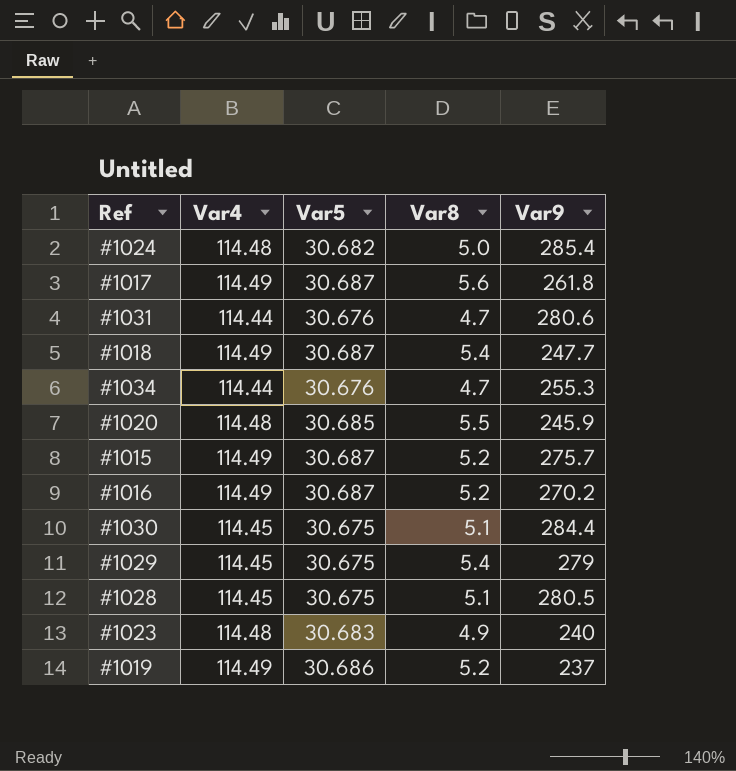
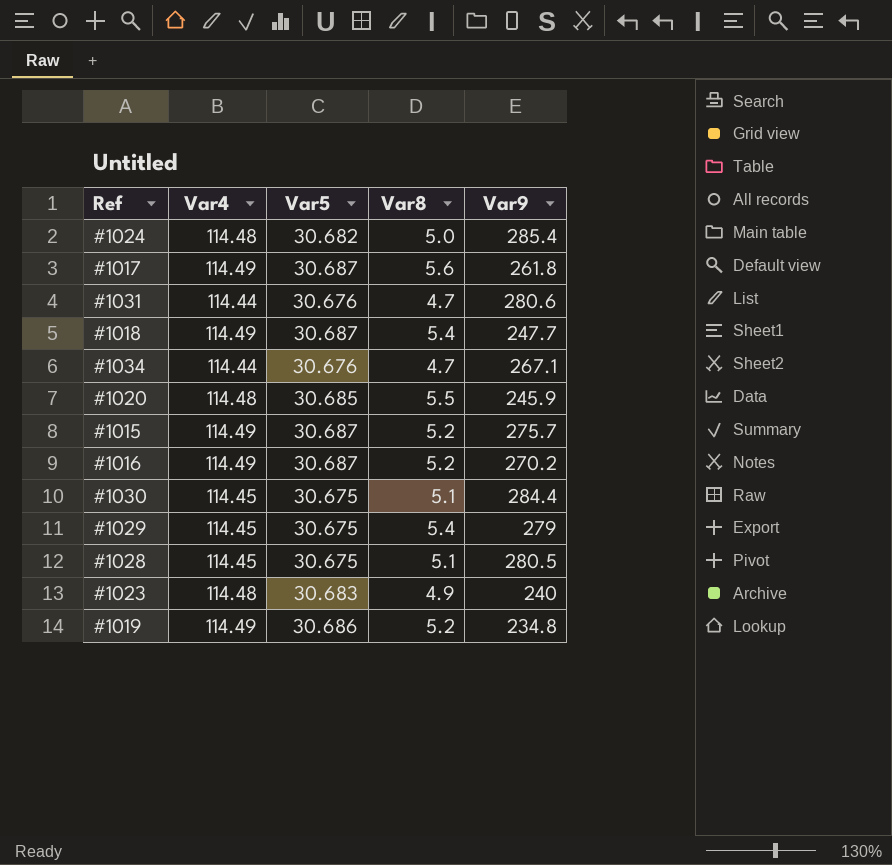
#1034 | Var9: 255.3 -> 267.1
#1019 | Var9: 237 -> 234.8

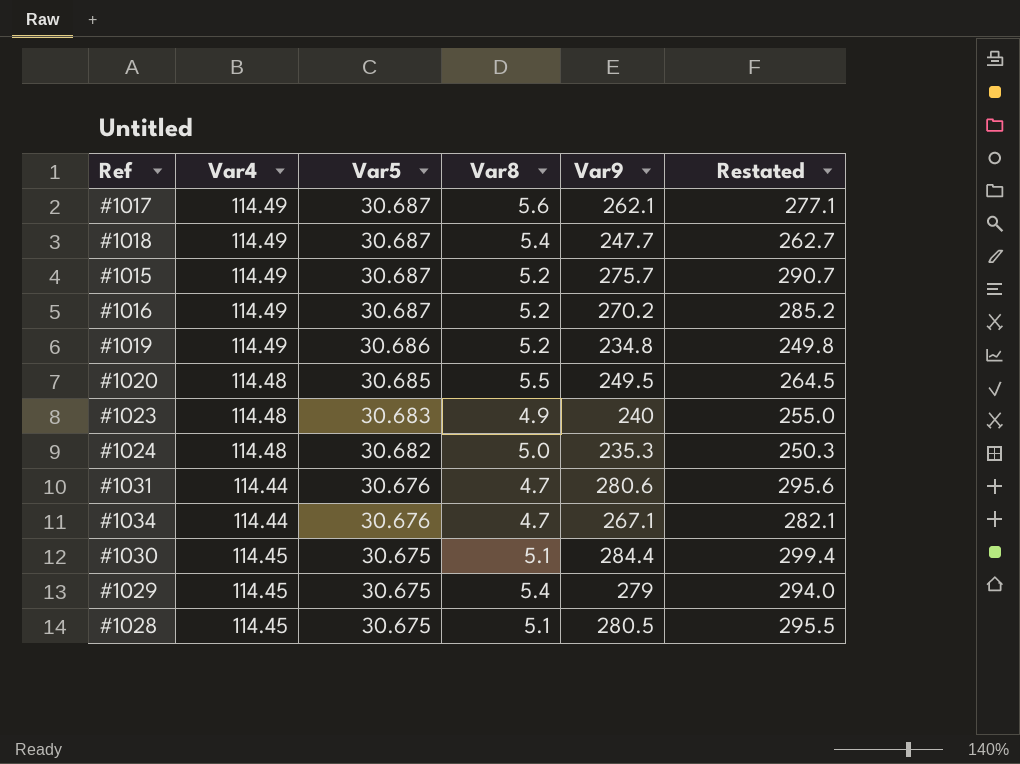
row order: none -> Var5 descending
column Restated | formula: none -> [Var9] + 15
#1017 | Var9: 261.8 -> 262.1
#1020 | Var9: 245.9 -> 249.5
#1024 | Var9: 285.4 -> 235.3

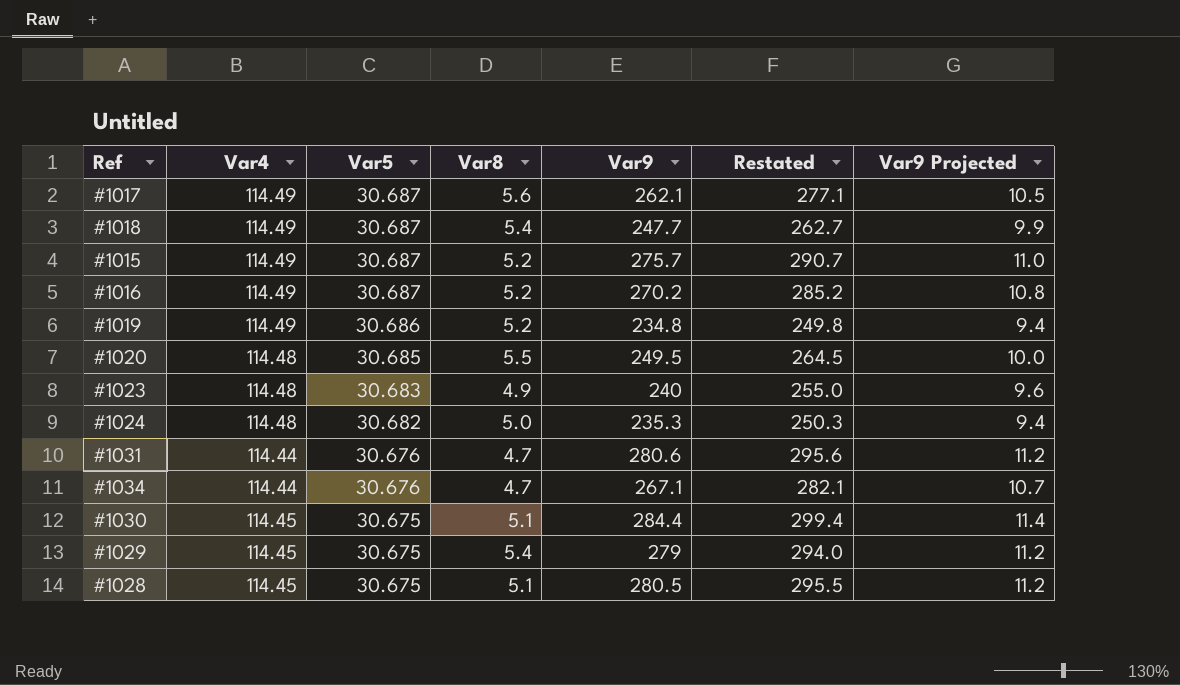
column Var9 Projected | formula: none -> [Var9] * 0.04

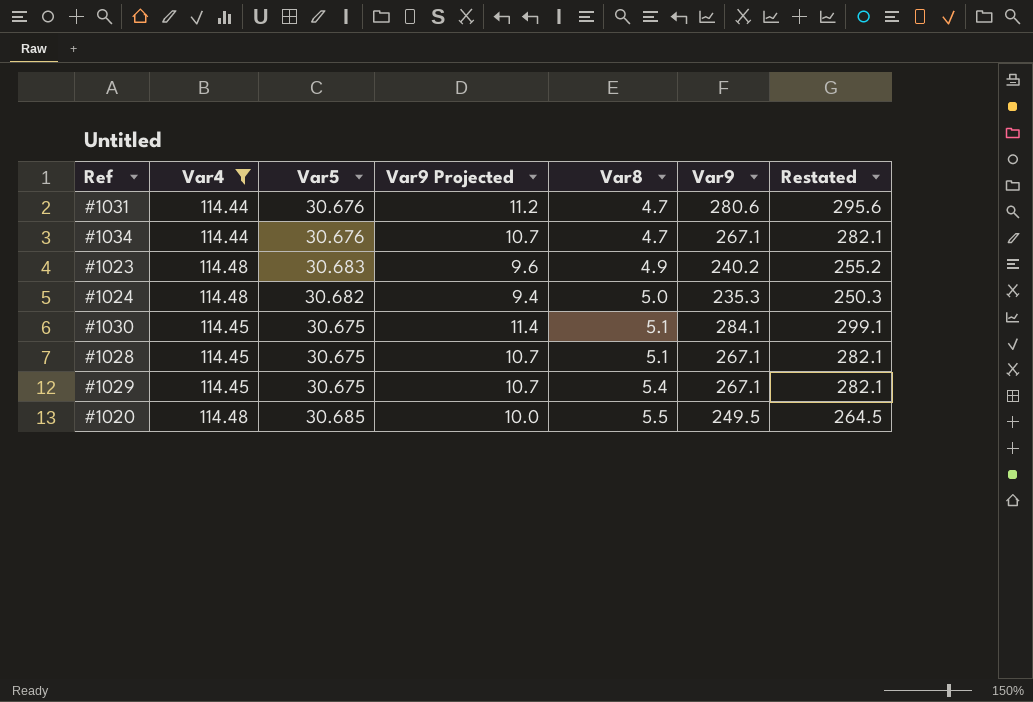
filter: none -> Var4 != 114.49
row order: Var5 descending -> Var8 ascending
column Var9 Projected | position: 7 -> 4
#1023 | Var9: 240 -> 240.2
#1023 | Restated: 255.0 -> 255.2
#1030 | Var9: 284.4 -> 284.1
#1030 | Restated: 299.4 -> 299.1
#1028 | Var9 Projected: 11.2 -> 10.7
#1028 | Var9: 280.5 -> 267.1
#1028 | Restated: 295.5 -> 282.1
#1029 | Var9 Projected: 11.2 -> 10.7
#1029 | Var9: 279 -> 267.1
#1029 | Restated: 294.0 -> 282.1

